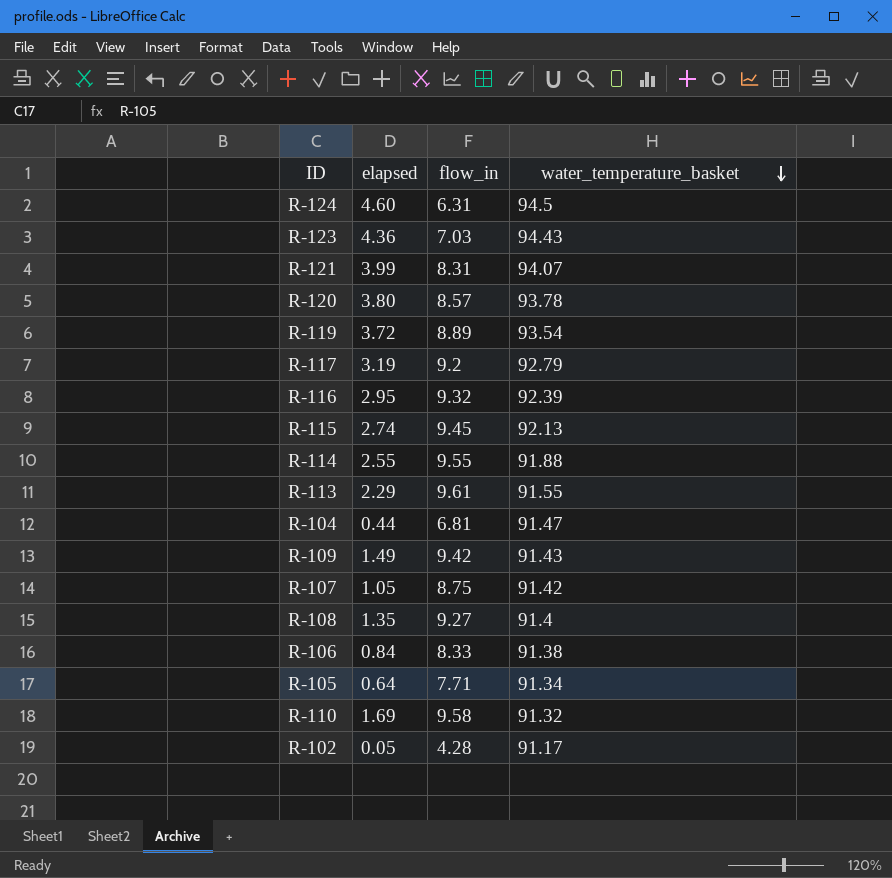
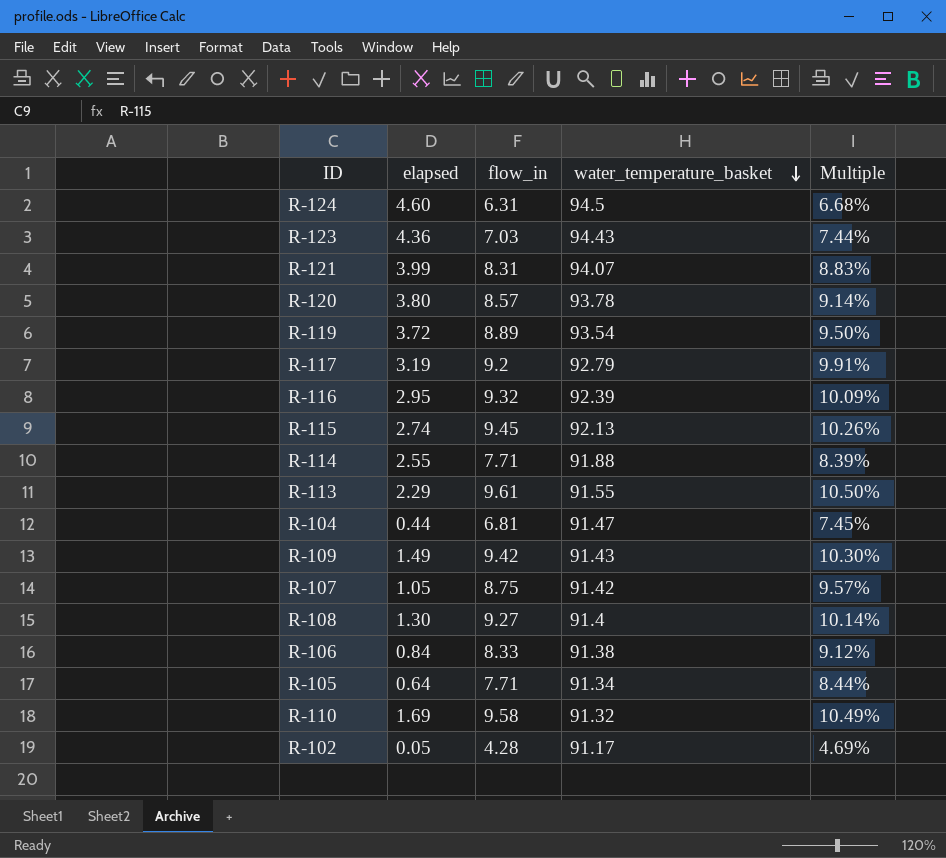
column Multiple | formula: none -> [flow_in] / [water_temperature_basket]
R-114 | flow_in: 9.55 -> 7.71
R-108 | elapsed: 1.35 -> 1.30

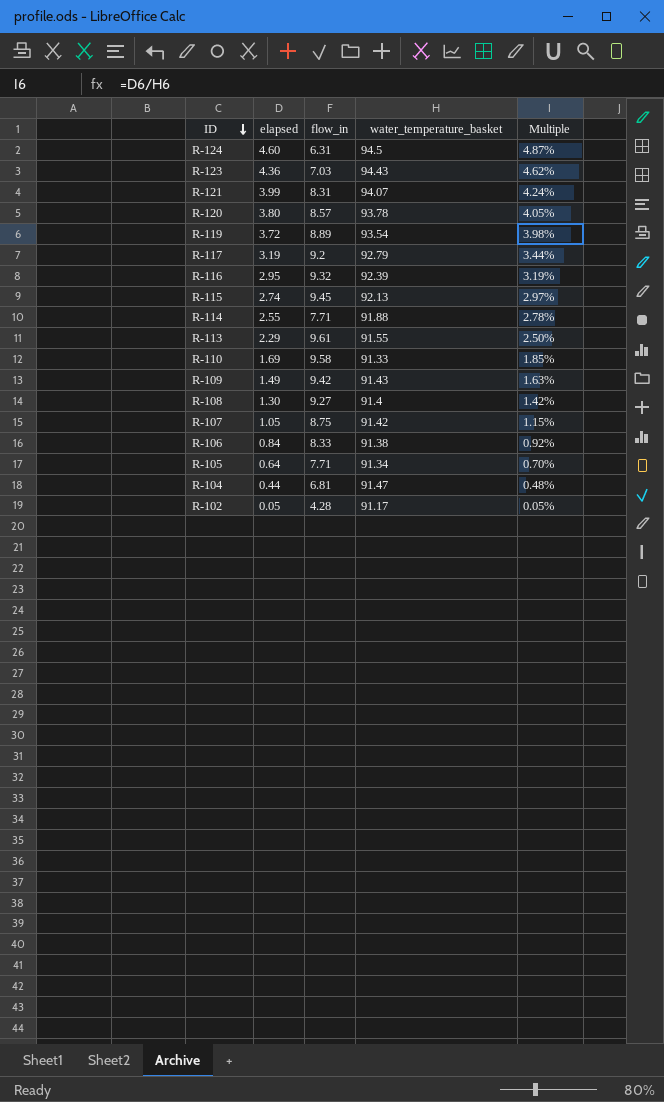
row order: water_temperature_basket descending -> ID descending
column Multiple | formula: [flow_in] / [water_temperature_basket] -> [elapsed] / [water_temperature_basket]
R-110 | water_temperature_basket: 91.32 -> 91.33

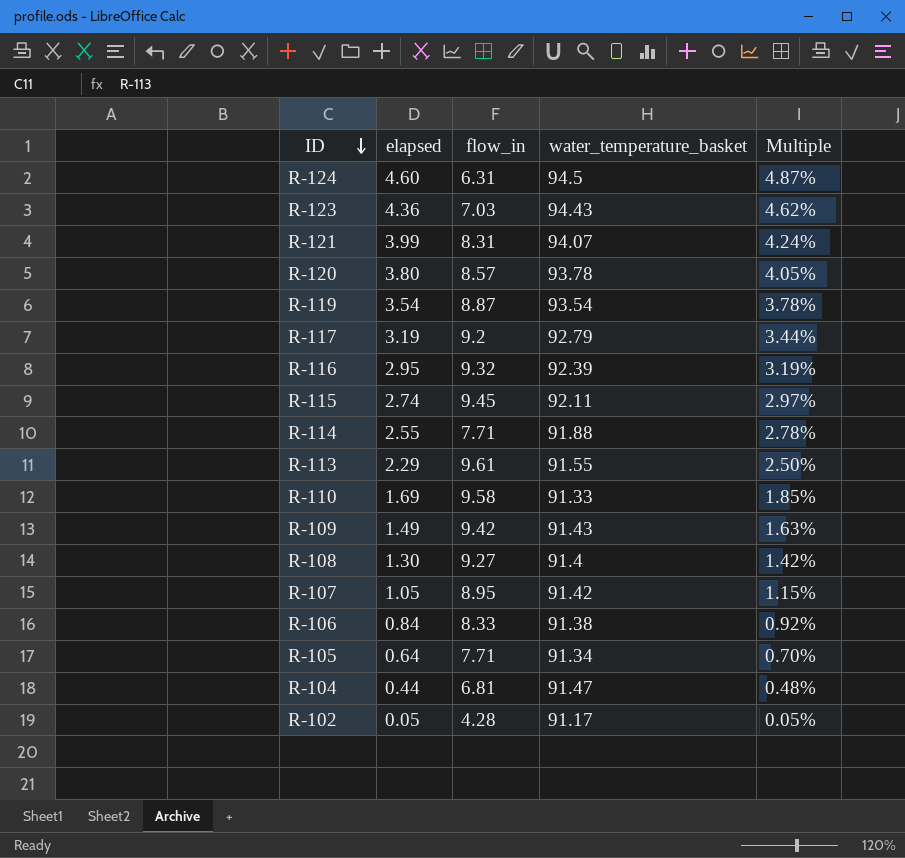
R-119 | elapsed: 3.72 -> 3.54
R-119 | flow_in: 8.89 -> 8.87
R-119 | Multiple: 3.98% -> 3.78%
R-115 | water_temperature_basket: 92.13 -> 92.11
R-107 | flow_in: 8.75 -> 8.95

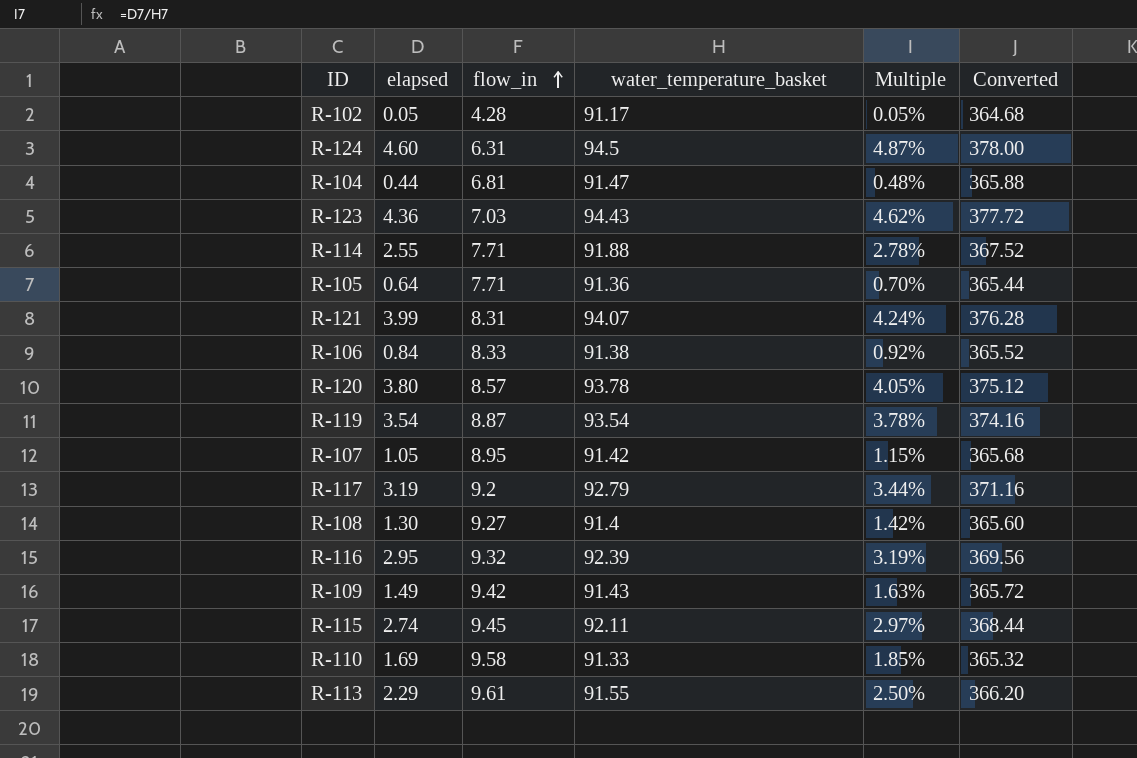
row order: ID descending -> flow_in ascending
column Converted | formula: none -> [water_temperature_basket] * 4
R-105 | water_temperature_basket: 91.34 -> 91.36

